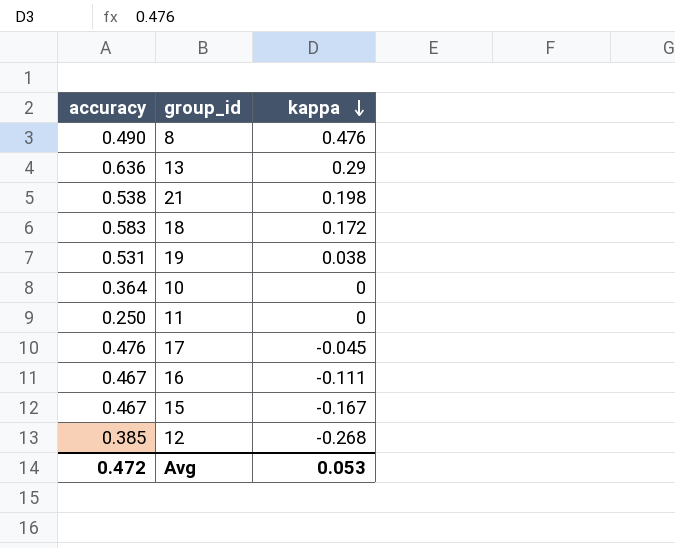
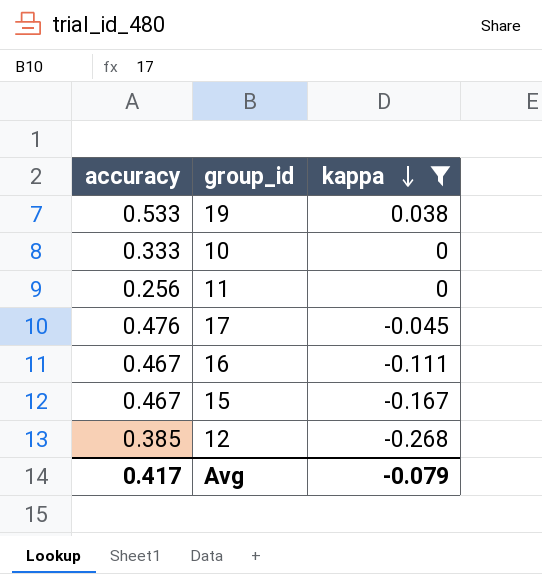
filter: none -> kappa <= 0.038
19 | accuracy: 0.531 -> 0.533
10 | accuracy: 0.364 -> 0.333
11 | accuracy: 0.250 -> 0.256
Avg | accuracy: 0.472 -> 0.417
Avg | kappa: 0.053 -> -0.079

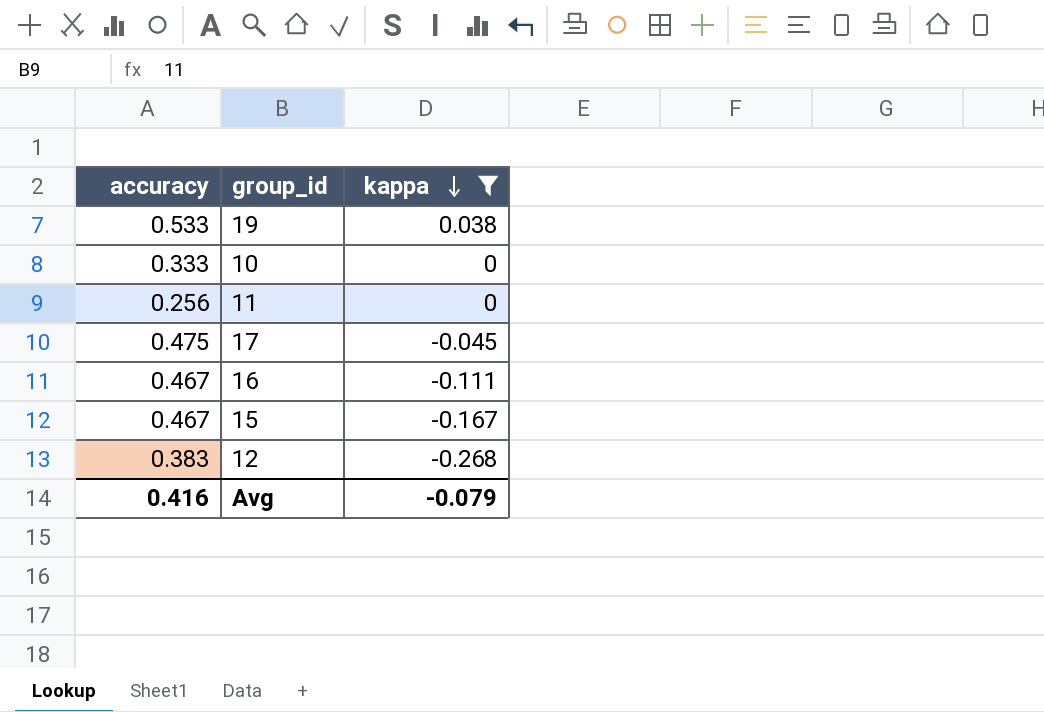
17 | accuracy: 0.476 -> 0.475
12 | accuracy: 0.385 -> 0.383
Avg | accuracy: 0.417 -> 0.416

